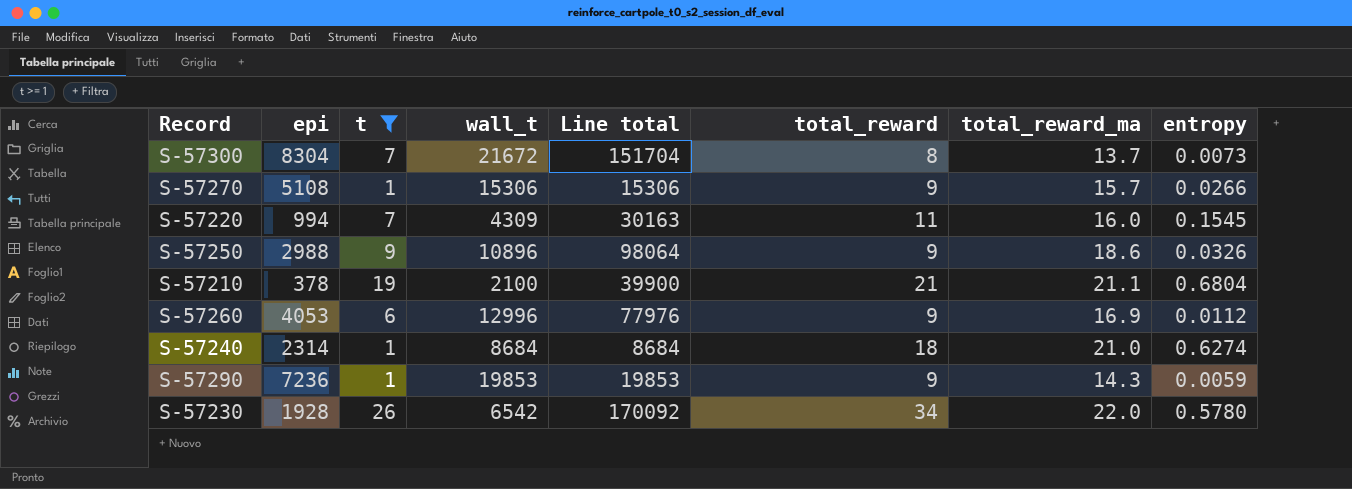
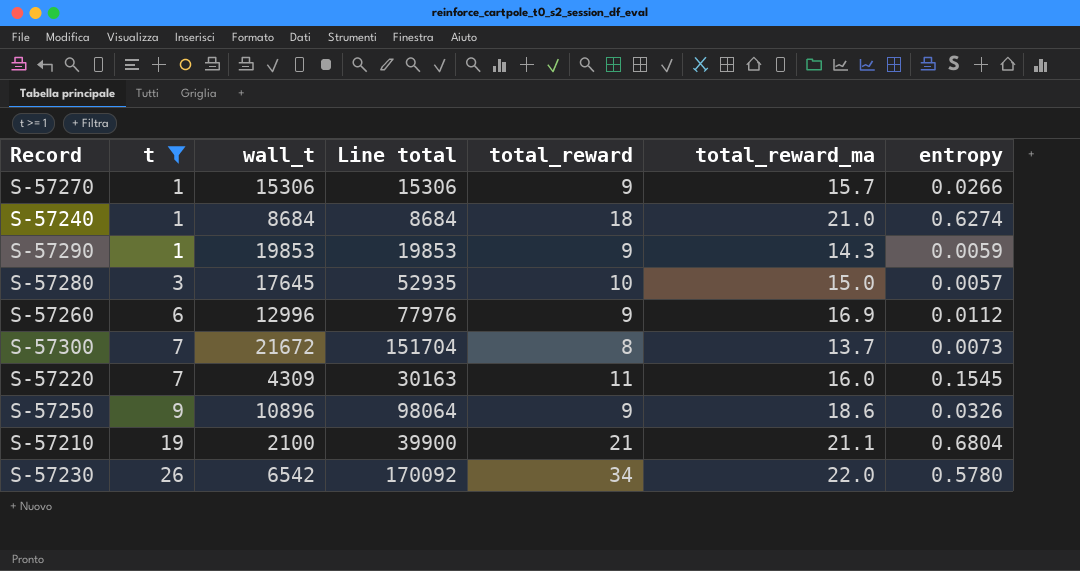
row order: none -> t ascending
column epi | position: 2 -> none
row S-57280: none -> 3 | 17645 | 52935 | 10 | 15.0 | 0.0057

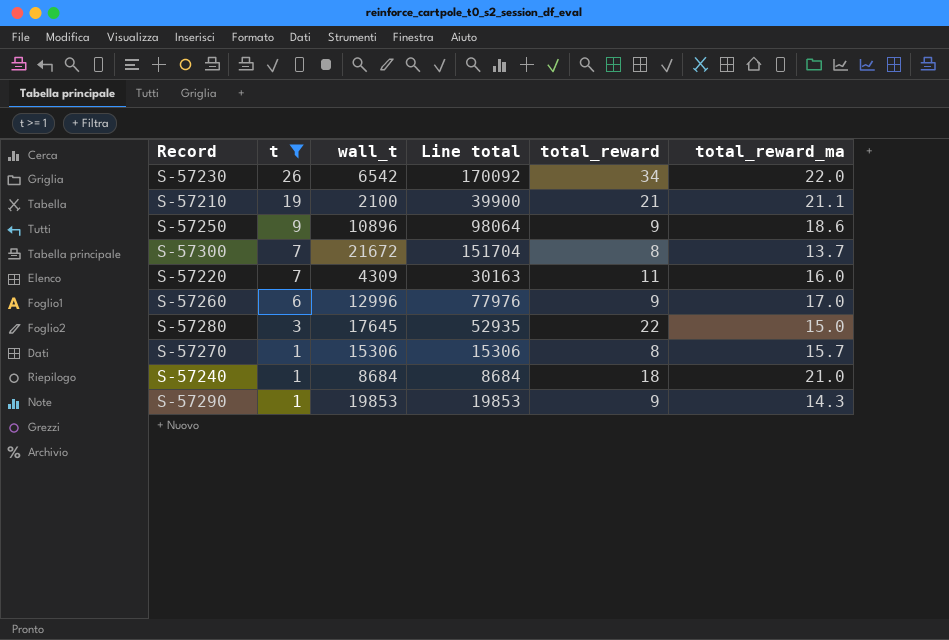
row order: t ascending -> t descending
column entropy | position: 7 -> none
S-57260 | total_reward_ma: 16.9 -> 17.0
S-57280 | total_reward: 10 -> 22
S-57270 | total_reward: 9 -> 8

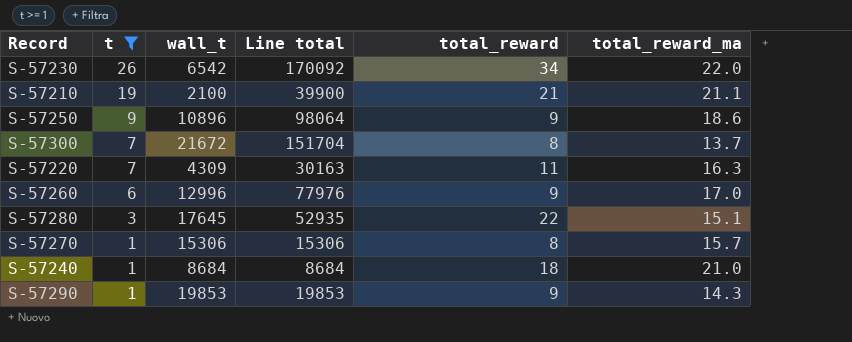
S-57220 | total_reward_ma: 16.0 -> 16.3
S-57280 | total_reward_ma: 15.0 -> 15.1

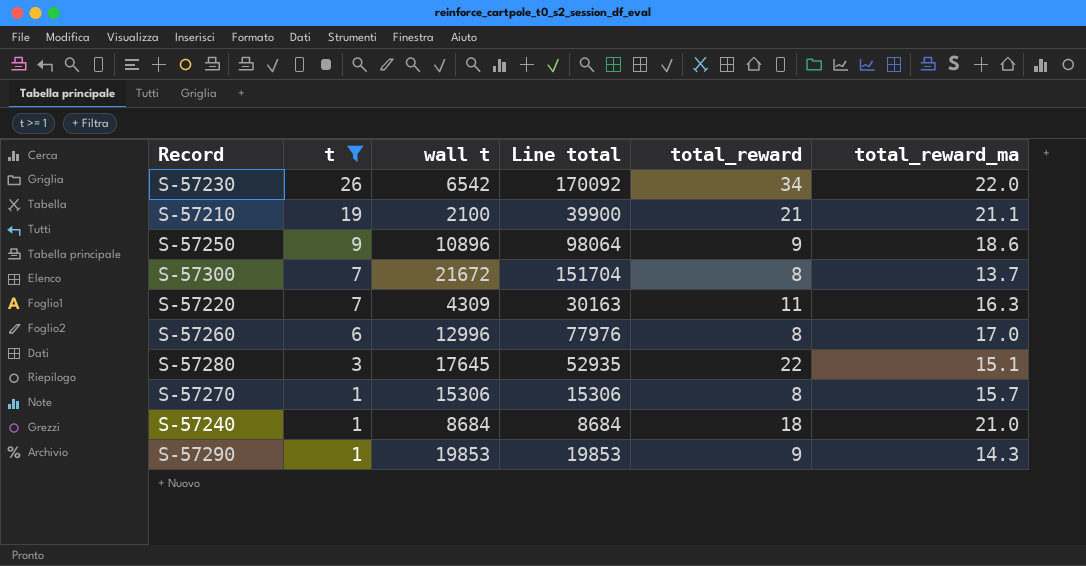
column name: wall_t -> wall t
S-57260 | total_reward: 9 -> 8

